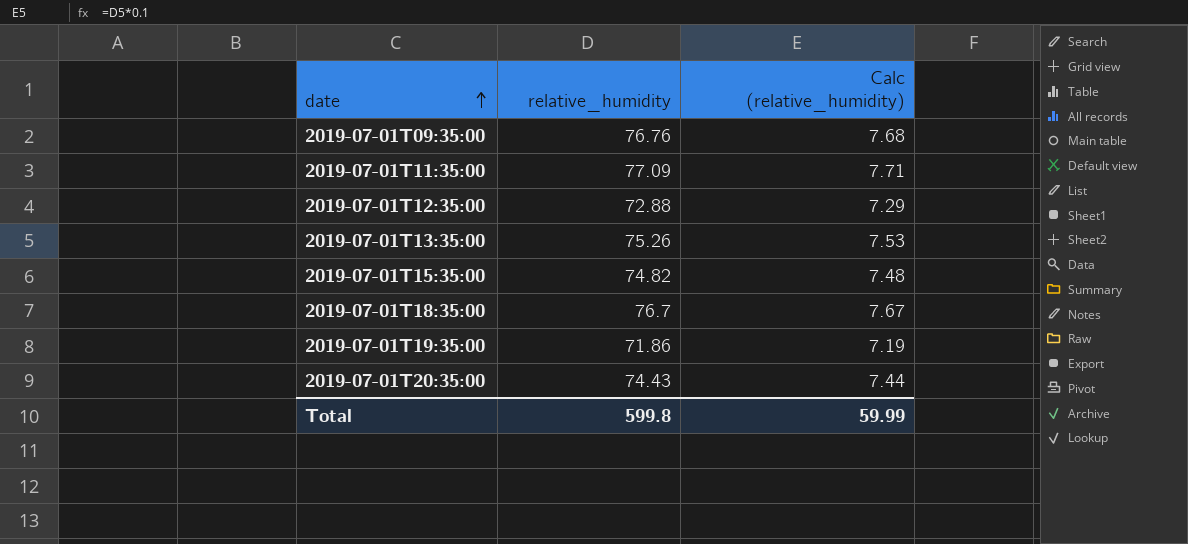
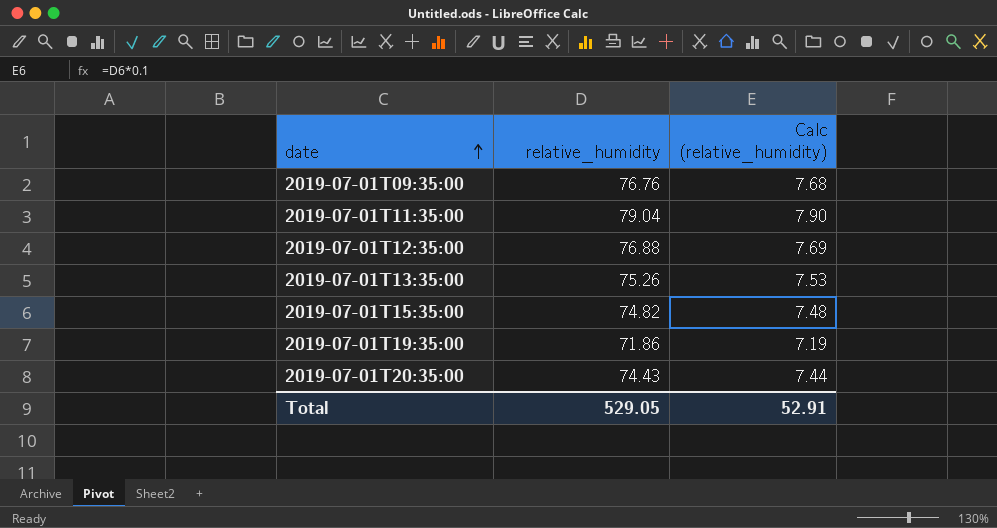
row 2019-07-01T18:35:00: 76.7 | 7.67 -> none
2019-07-01T11:35:00 | relative_humidity: 77.09 -> 79.04
2019-07-01T11:35:00 | Calc (relative_humidity): 7.71 -> 7.90
2019-07-01T12:35:00 | relative_humidity: 72.88 -> 76.88
2019-07-01T12:35:00 | Calc (relative_humidity): 7.29 -> 7.69
Total | relative_humidity: 599.8 -> 529.05
Total | Calc (relative_humidity): 59.99 -> 52.91

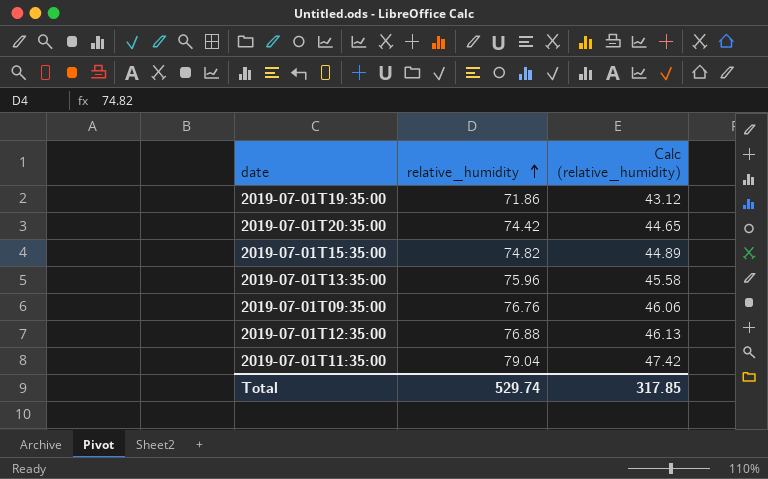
row order: date ascending -> relative_humidity ascending
column Calc (relative_humidity) | formula: [relative_humidity] * 0.1 -> [relative_humidity] * 0.6
2019-07-01T20:35:00 | relative_humidity: 74.43 -> 74.42
2019-07-01T13:35:00 | relative_humidity: 75.26 -> 75.96
Total | relative_humidity: 529.05 -> 529.74
Total | Calc (relative_humidity): 52.91 -> 317.85

